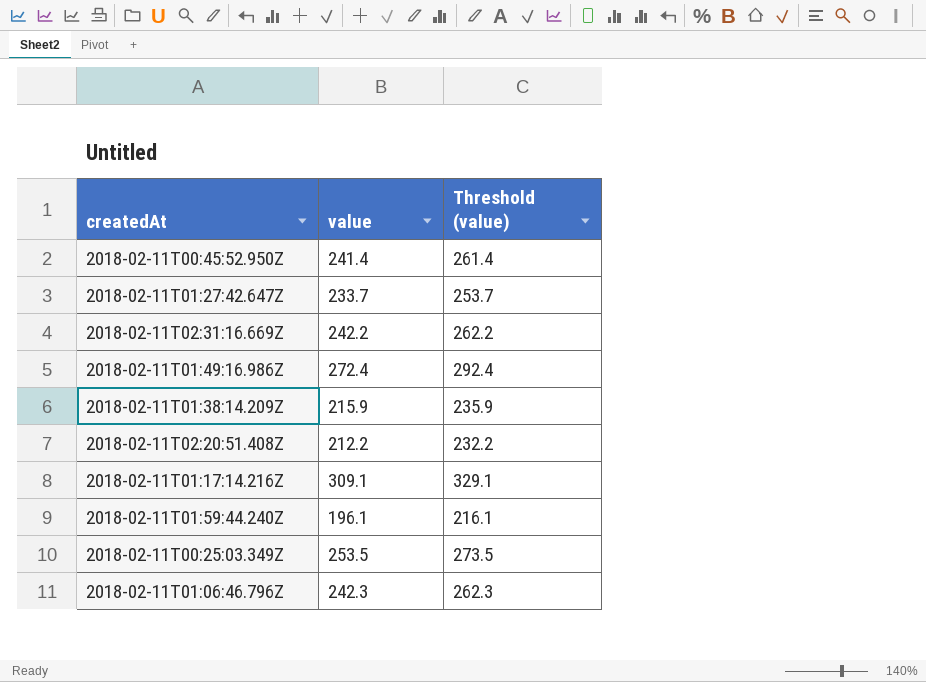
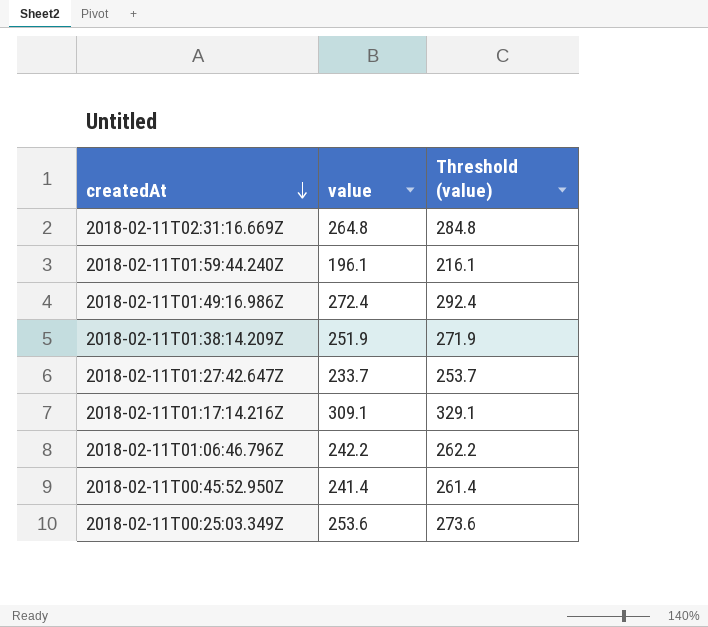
row order: none -> createdAt descending
row 2018-02-11T02:20:51.408Z: 212.2 | 232.2 -> none
2018-02-11T02:31:16.669Z | value: 242.2 -> 264.8
2018-02-11T02:31:16.669Z | Threshold (value): 262.2 -> 284.8
2018-02-11T01:38:14.209Z | value: 215.9 -> 251.9
2018-02-11T01:38:14.209Z | Threshold (value): 235.9 -> 271.9
2018-02-11T01:06:46.796Z | value: 242.3 -> 242.2
2018-02-11T01:06:46.796Z | Threshold (value): 262.3 -> 262.2
2018-02-11T00:25:03.349Z | value: 253.5 -> 253.6
2018-02-11T00:25:03.349Z | Threshold (value): 273.5 -> 273.6

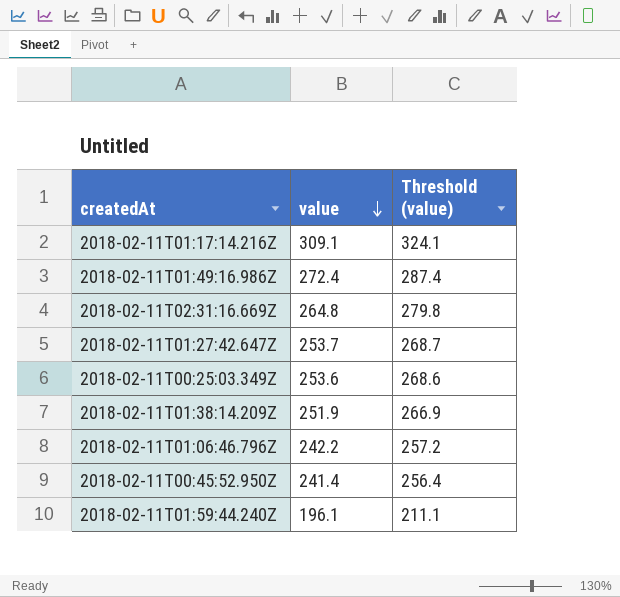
row order: createdAt descending -> value descending
column Threshold (value) | formula: [value] + 20 -> [value] + 15
2018-02-11T01:27:42.647Z | value: 233.7 -> 253.7

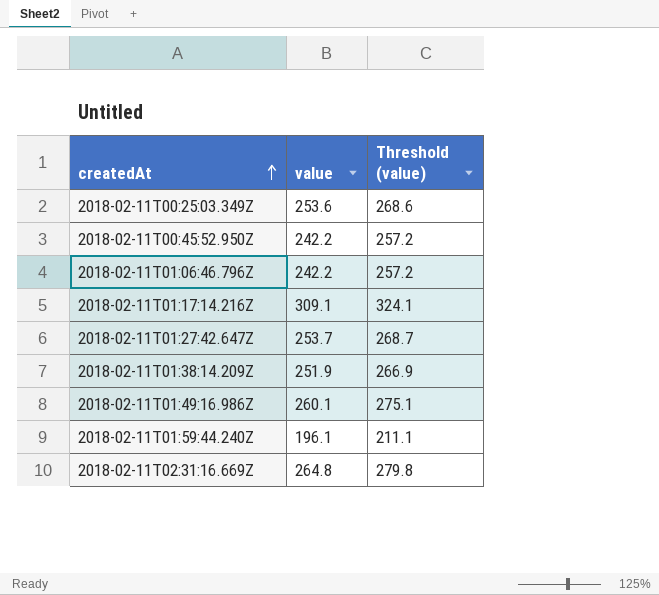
row order: value descending -> createdAt ascending
2018-02-11T00:45:52.950Z | value: 241.4 -> 242.2
2018-02-11T00:45:52.950Z | Threshold (value): 256.4 -> 257.2
2018-02-11T01:49:16.986Z | value: 272.4 -> 260.1
2018-02-11T01:49:16.986Z | Threshold (value): 287.4 -> 275.1

